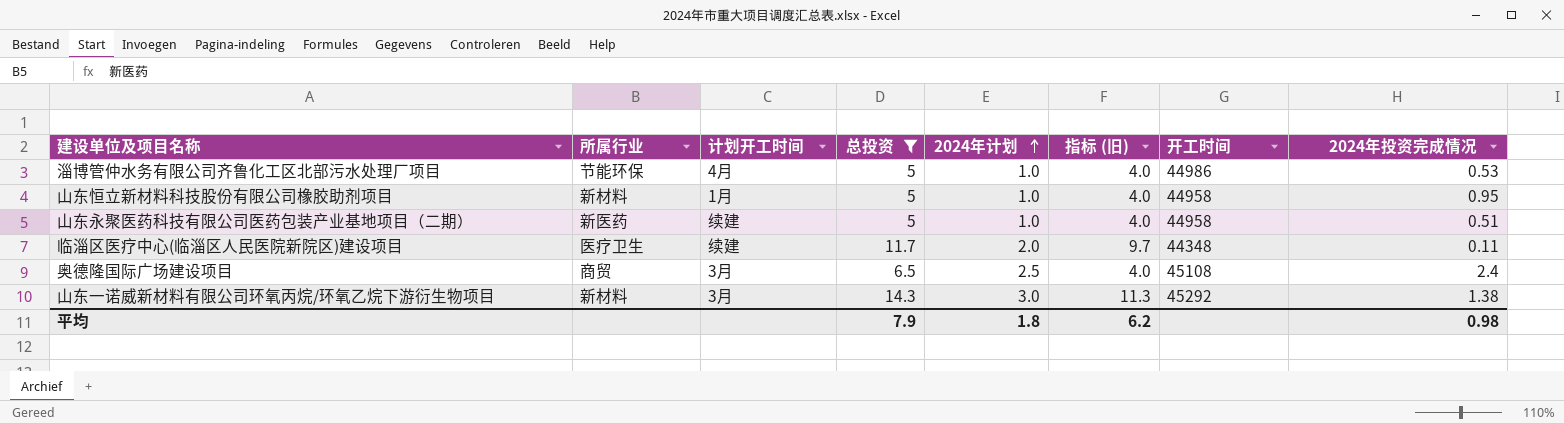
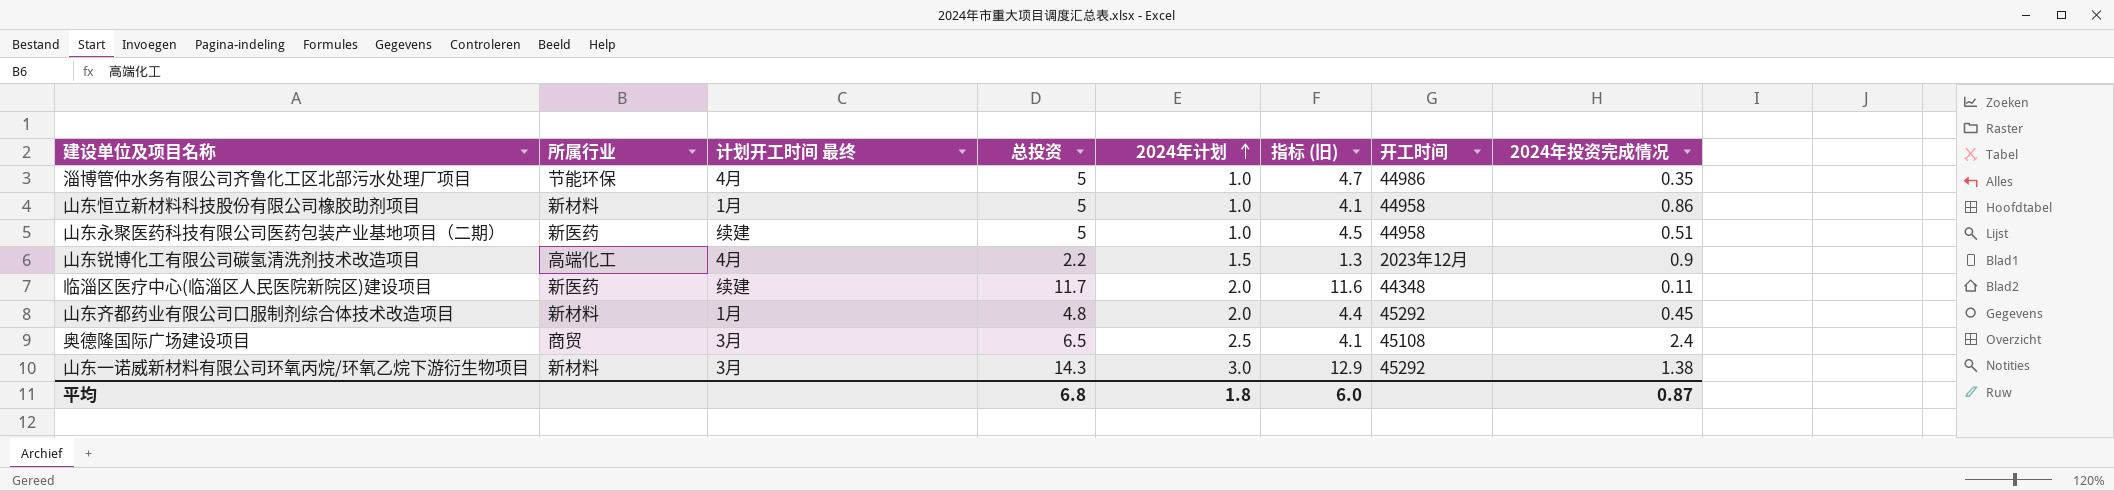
filter: 总投资 >= 5 -> none
column name: 计划开工时间 -> 计划开工时间 最终
column 指标 (旧) | formula: [总投资] - [2024年计划] -> [总投资] - [2024年投资完成情况]
淄博管仲水务有限公司齐鲁化工区北部污水处理厂项目 | 2024年投资完成情况: 0.53 -> 0.35
山东恒立新材料科技股份有限公司橡胶助剂项目 | 2024年投资完成情况: 0.95 -> 0.86
临淄区医疗中心(临淄区人民医院新院区)建设项目 | 所属行业: 医疗卫生 -> 新医药
平均 | 总投资: 7.9 -> 6.8
平均 | 指标 (旧): 6.2 -> 6.0
平均 | 2024年投资完成情况: 0.98 -> 0.87

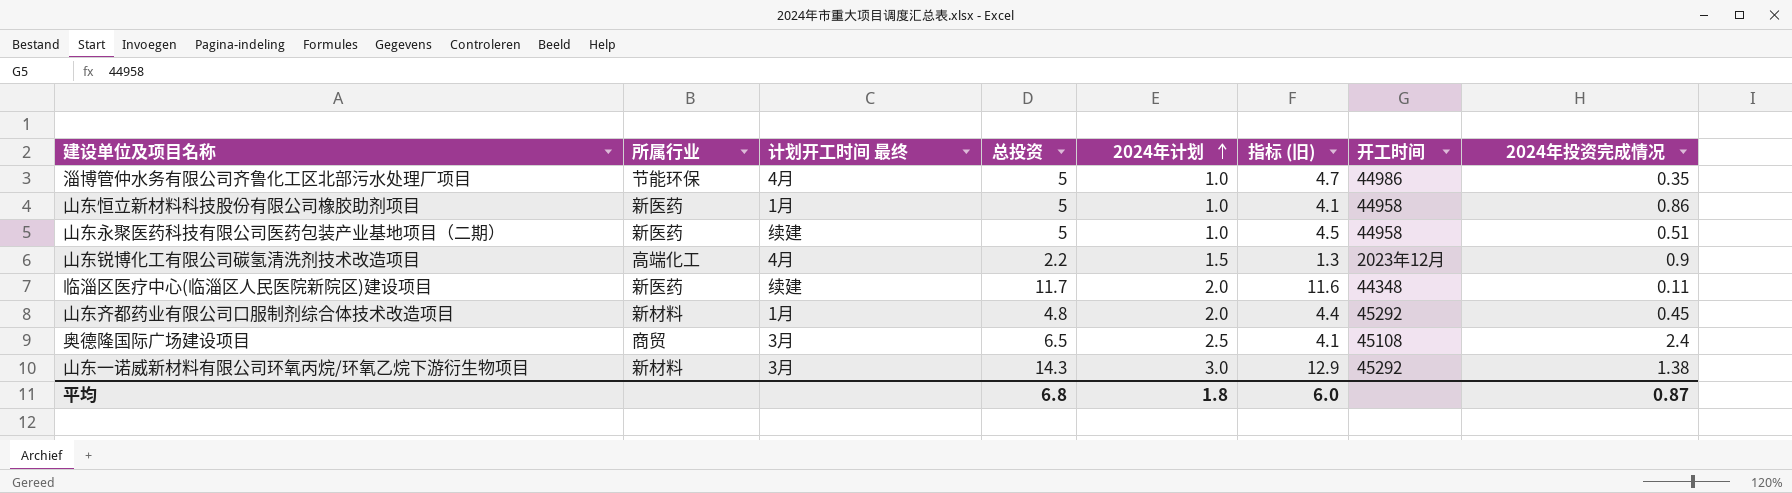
山东恒立新材料科技股份有限公司橡胶助剂项目 | 所属行业: 新材料 -> 新医药

